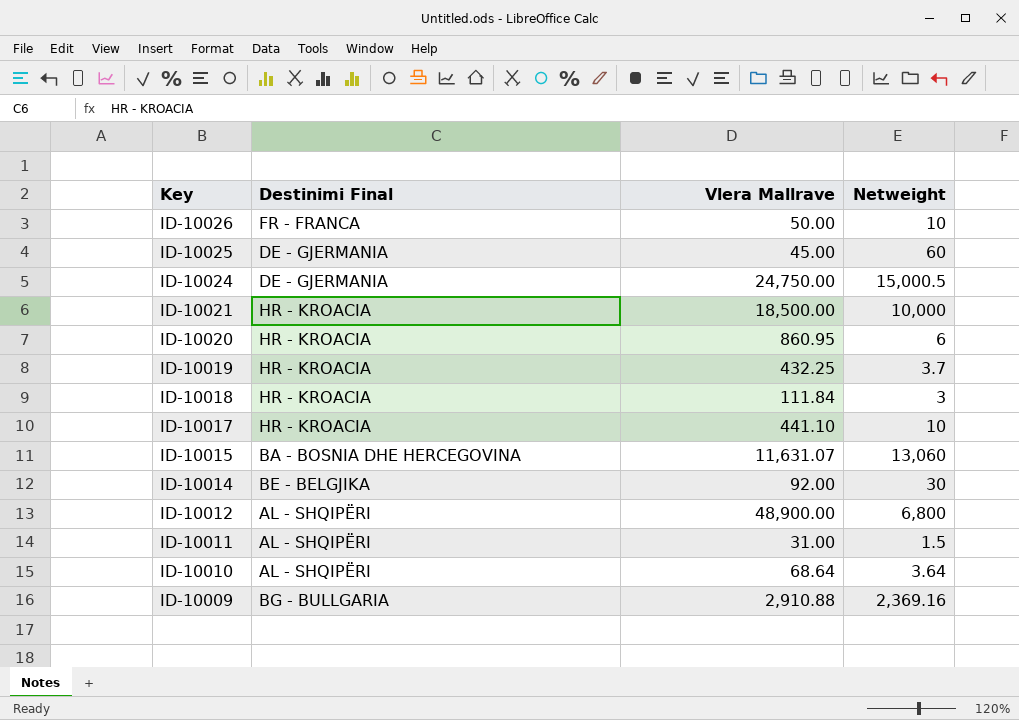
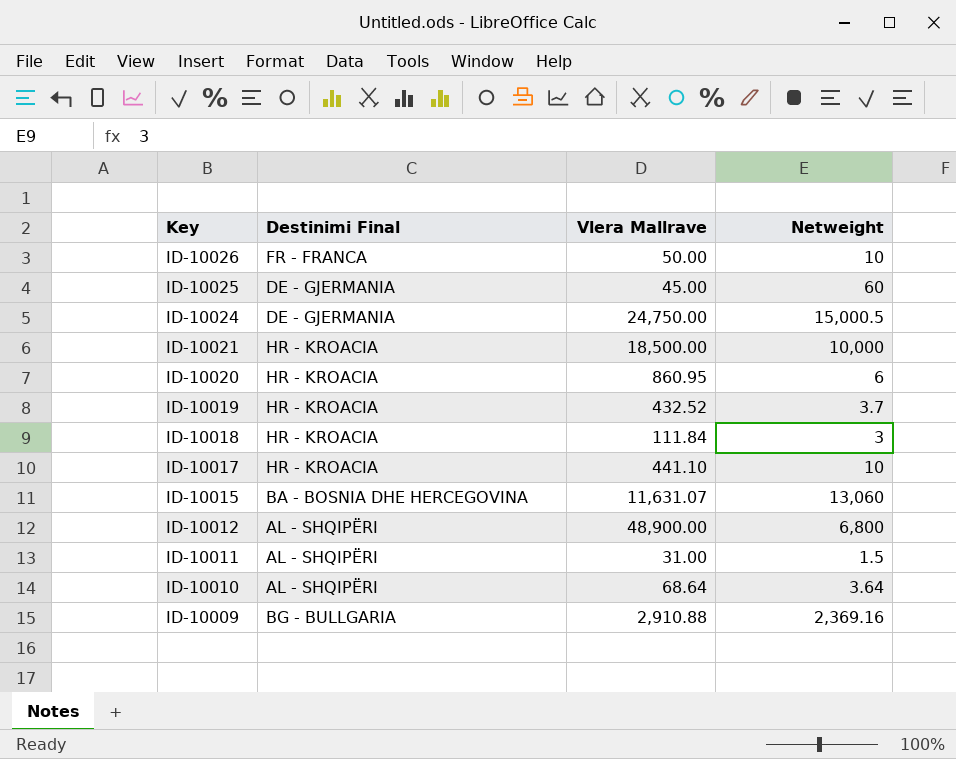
row ID-10014: BE - BELGJIKA | 92.00 | 30 -> none
ID-10019 | Vlera Mallrave: 432.25 -> 432.52

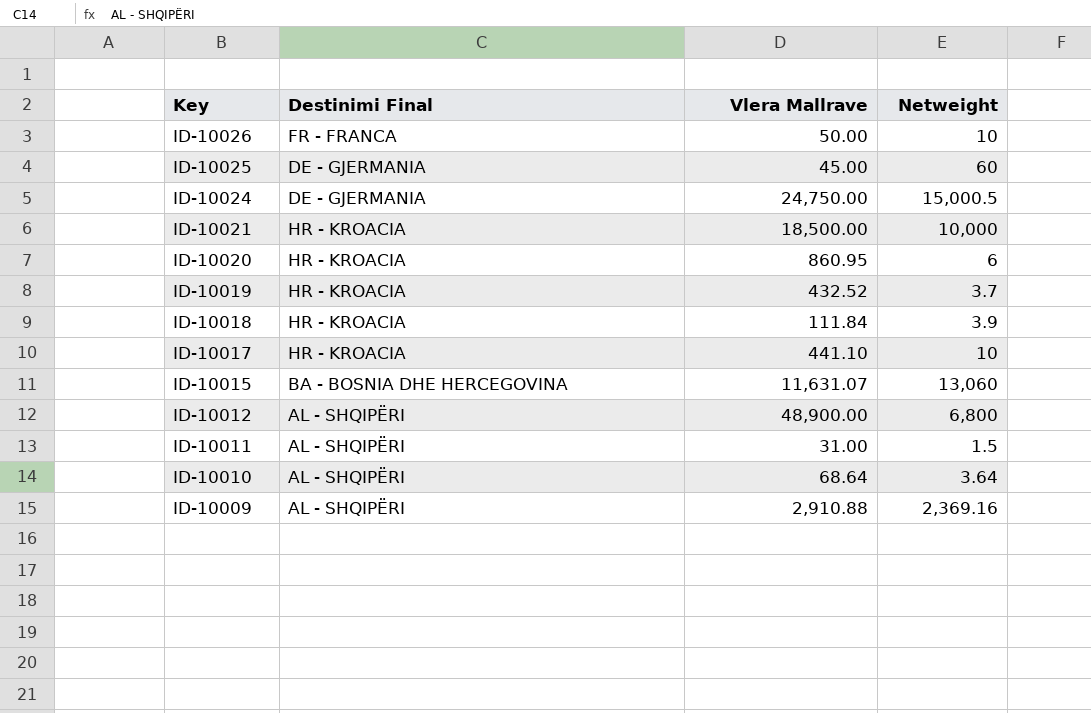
ID-10018 | Netweight: 3 -> 3.9
ID-10009 | Destinimi Final: BG - BULLGARIA -> AL - SHQIPËRI

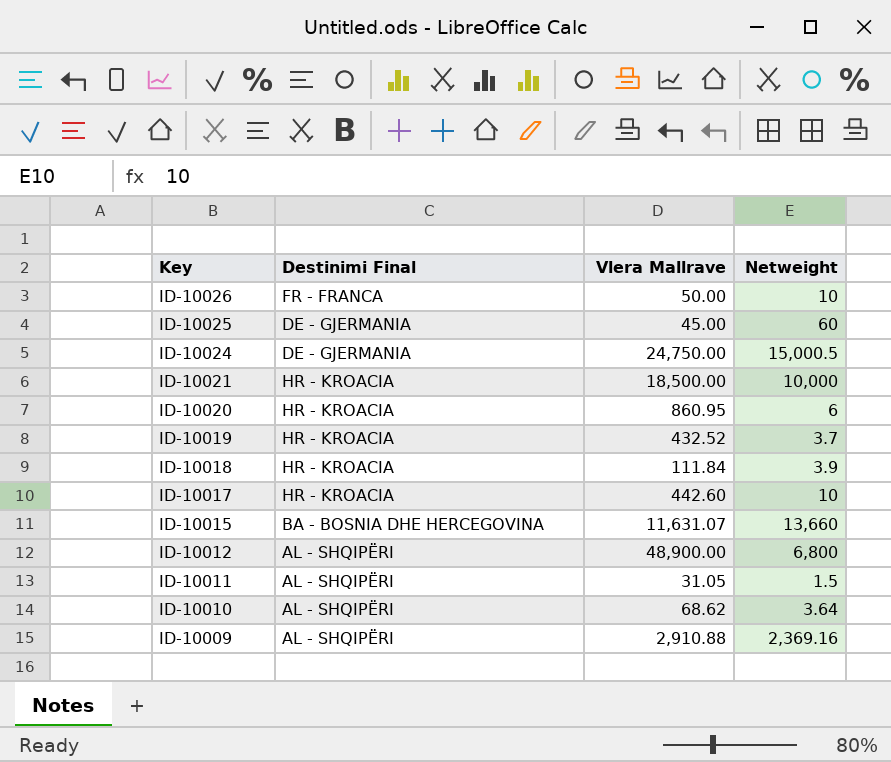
ID-10017 | Vlera Mallrave: 441.10 -> 442.60
ID-10015 | Netweight: 13,060 -> 13,660
ID-10011 | Vlera Mallrave: 31.00 -> 31.05
ID-10010 | Vlera Mallrave: 68.64 -> 68.62

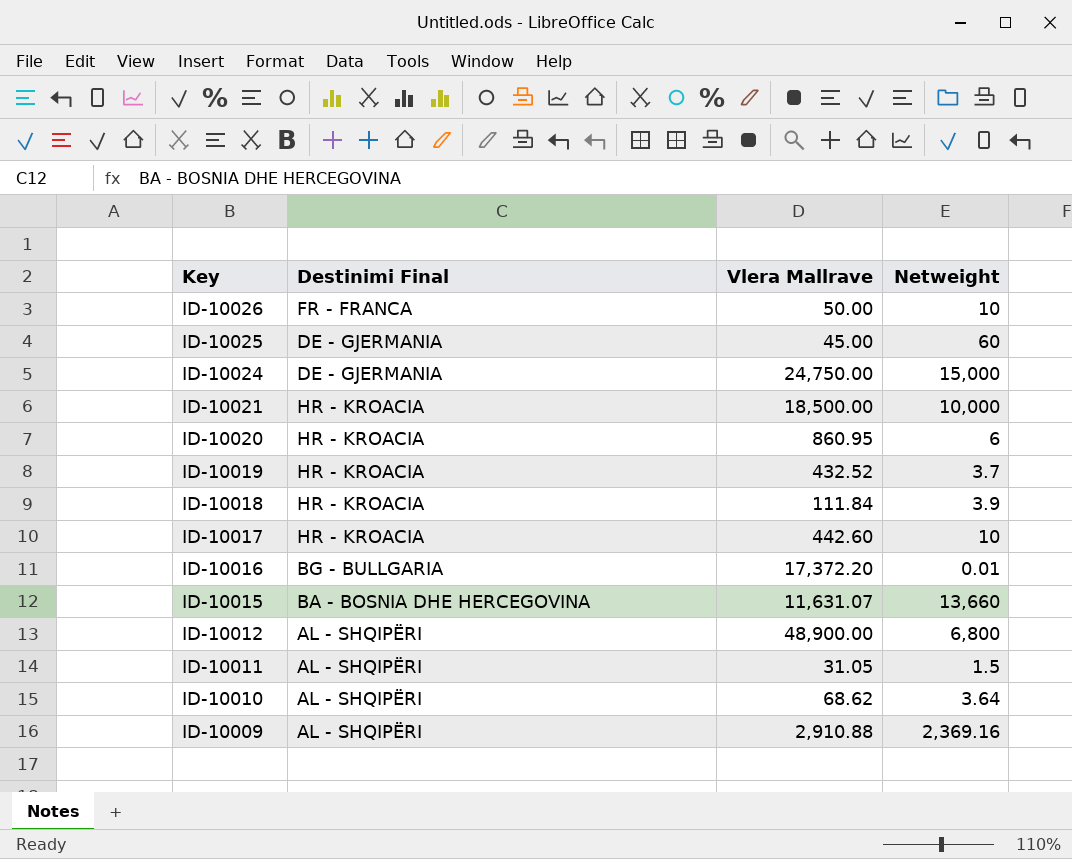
ID-10024 | Netweight: 15,000.5 -> 15,000
row ID-10016: none -> BG - BULLGARIA | 17,372.20 | 0.01

